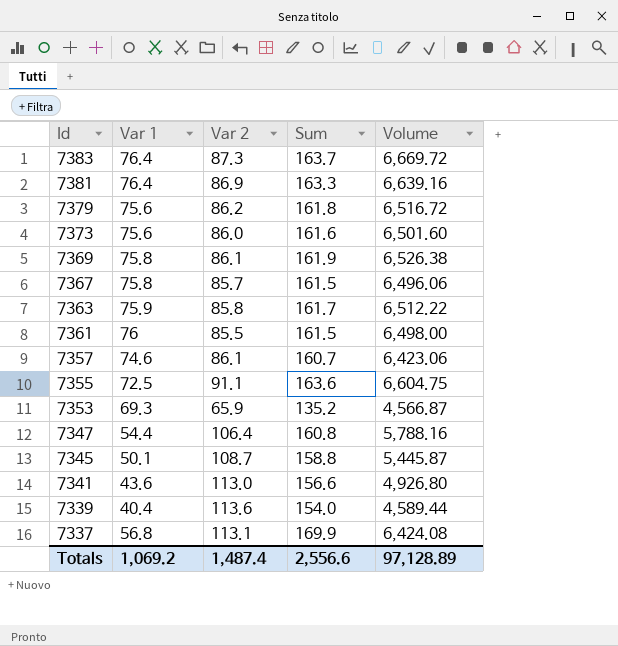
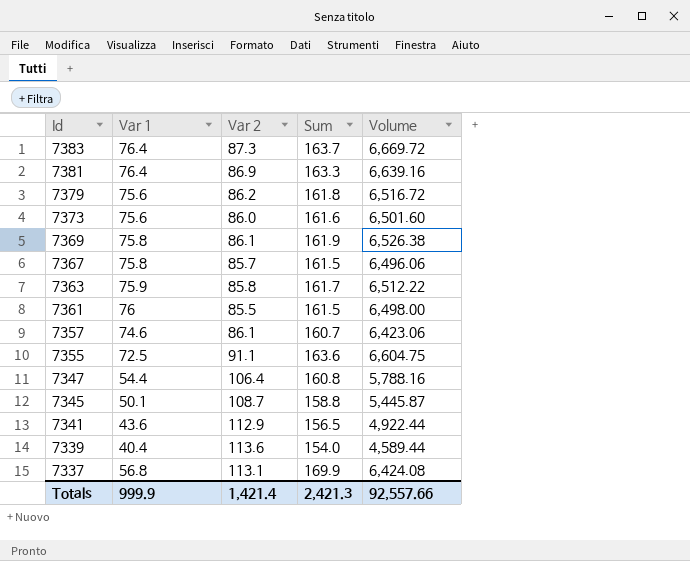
row 7353: 69.3 | 65.9 | 135.2 | 4,566.87 -> none
7341 | Var 2: 113.0 -> 112.9
7341 | Sum: 156.6 -> 156.5
7341 | Volume: 4,926.80 -> 4,922.44
Totals | Var 1: 1,069.2 -> 999.9
Totals | Var 2: 1,487.4 -> 1,421.4
Totals | Sum: 2,556.6 -> 2,421.3
Totals | Volume: 97,128.89 -> 92,557.66

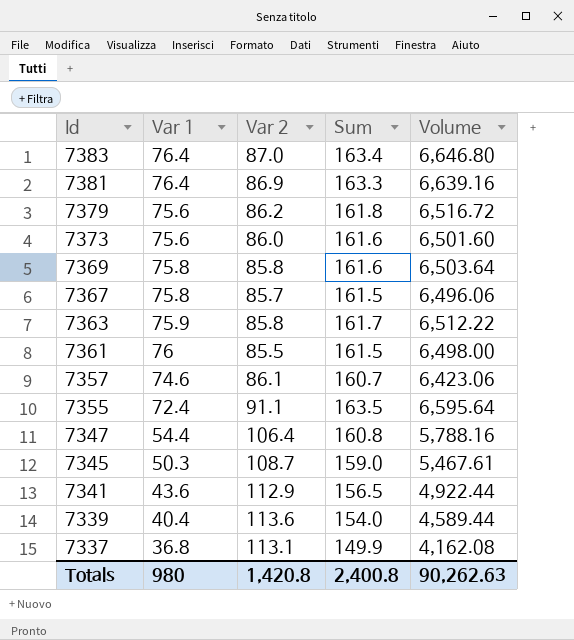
7383 | Var 2: 87.3 -> 87.0
7383 | Sum: 163.7 -> 163.4
7383 | Volume: 6,669.72 -> 6,646.80
7369 | Var 2: 86.1 -> 85.8
7369 | Sum: 161.9 -> 161.6
7369 | Volume: 6,526.38 -> 6,503.64
7355 | Var 1: 72.5 -> 72.4
7355 | Sum: 163.6 -> 163.5
7355 | Volume: 6,604.75 -> 6,595.64
7345 | Var 1: 50.1 -> 50.3
7345 | Sum: 158.8 -> 159.0
7345 | Volume: 5,445.87 -> 5,467.61
7337 | Var 1: 56.8 -> 36.8
7337 | Sum: 169.9 -> 149.9
7337 | Volume: 6,424.08 -> 4,162.08
Totals | Var 1: 999.9 -> 980
Totals | Var 2: 1,421.4 -> 1,420.8
Totals | Sum: 2,421.3 -> 2,400.8
Totals | Volume: 92,557.66 -> 90,262.63

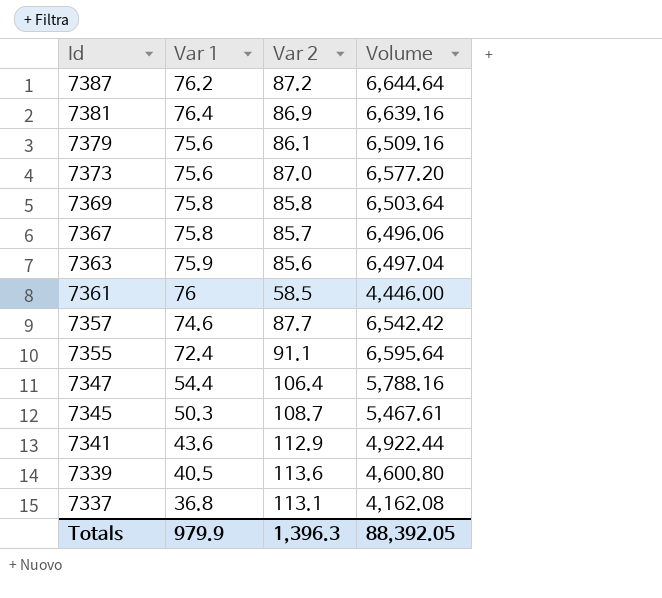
column Sum | formula: [Var 1] + [Var 2] -> none
row 7383: 76.4 | 87.0 | 163.4 | 6,646.80 -> none
row 7387: none -> 76.2 | 87.2 | 6,644.64
7379 | Var 2: 86.2 -> 86.1
7379 | Volume: 6,516.72 -> 6,509.16
7373 | Var 2: 86.0 -> 87.0
7373 | Volume: 6,501.60 -> 6,577.20
7363 | Var 2: 85.8 -> 85.6
7363 | Volume: 6,512.22 -> 6,497.04
7361 | Var 2: 85.5 -> 58.5
7361 | Volume: 6,498.00 -> 4,446.00
7357 | Var 2: 86.1 -> 87.7
7357 | Volume: 6,423.06 -> 6,542.42
7339 | Var 1: 40.4 -> 40.5
7339 | Volume: 4,589.44 -> 4,600.80
Totals | Var 1: 980 -> 979.9
Totals | Var 2: 1,420.8 -> 1,396.3
Totals | Volume: 90,262.63 -> 88,392.05

